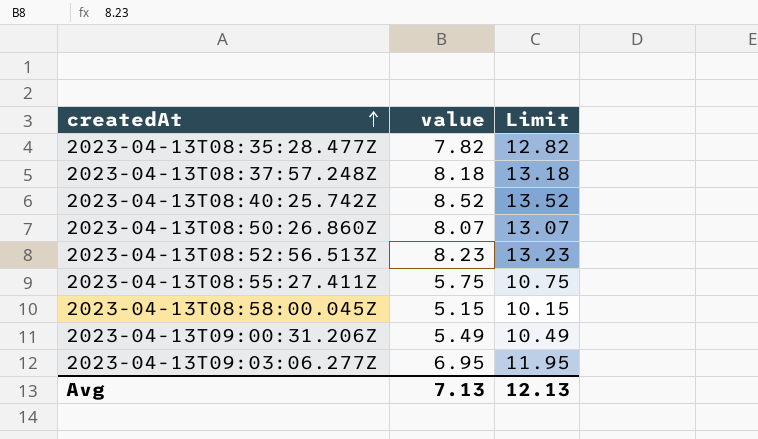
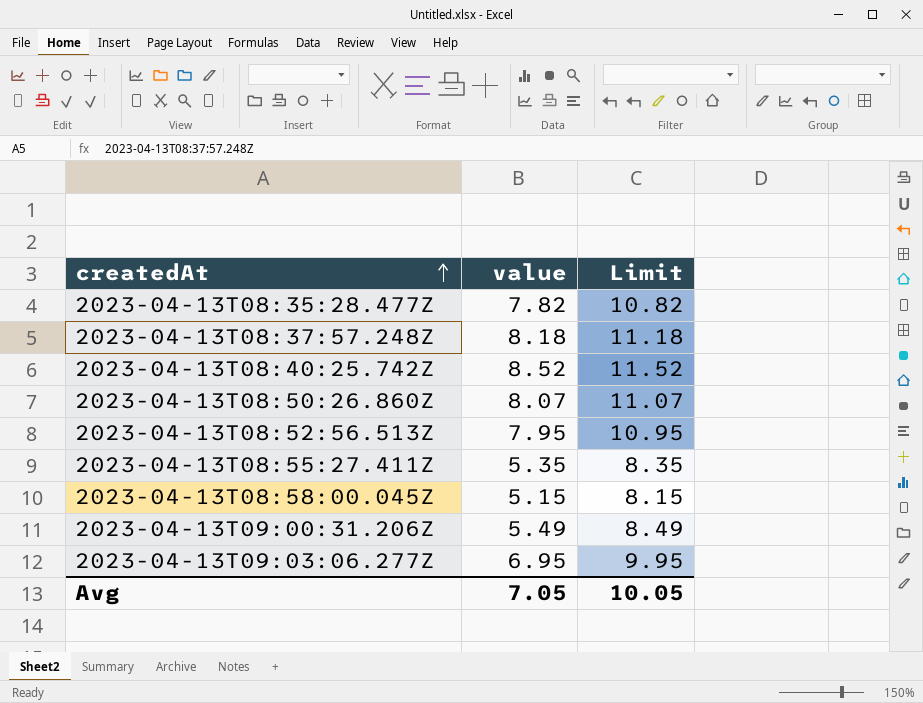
column Limit | formula: [value] + 5 -> [value] + 3
2023-04-13T08:52:56.513Z | value: 8.23 -> 7.95
2023-04-13T08:55:27.411Z | value: 5.75 -> 5.35
Avg | value: 7.13 -> 7.05
Avg | Limit: 12.13 -> 10.05

